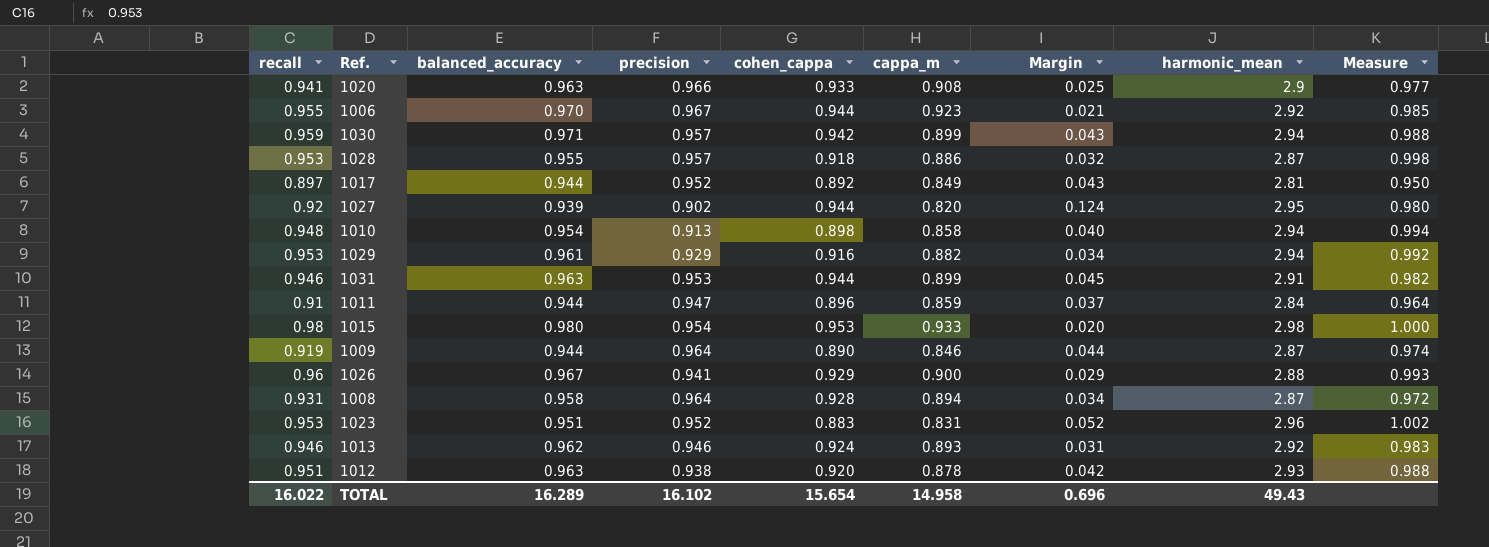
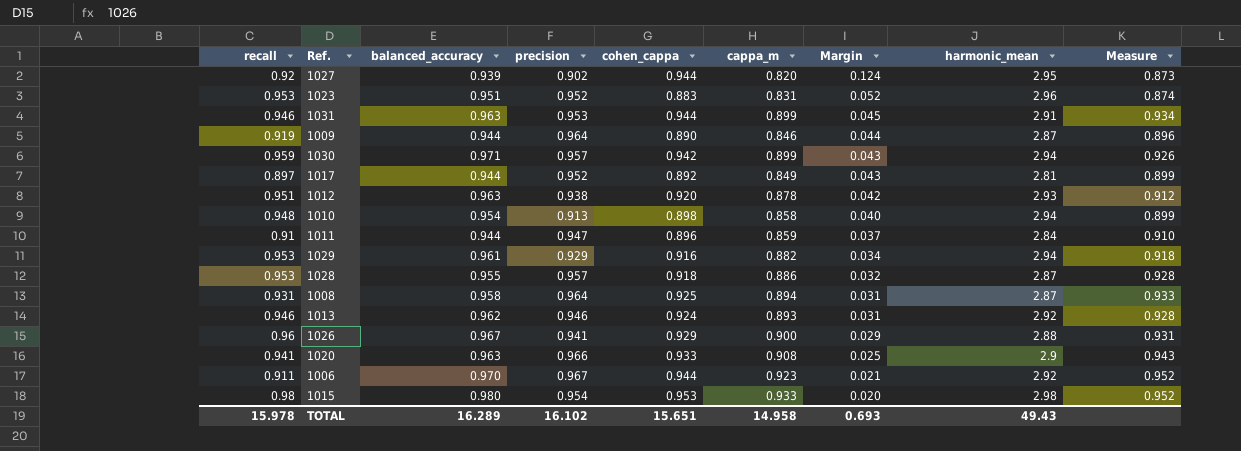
row order: none -> Margin descending
column Measure | formula: [recall] / [balanced_accuracy] -> [cappa_m] / [balanced_accuracy]
1008 | cohen_cappa: 0.928 -> 0.925
1008 | Margin: 0.034 -> 0.031
1006 | recall: 0.955 -> 0.911
TOTAL | recall: 16.022 -> 15.978
TOTAL | cohen_cappa: 15.654 -> 15.651
TOTAL | Margin: 0.696 -> 0.693

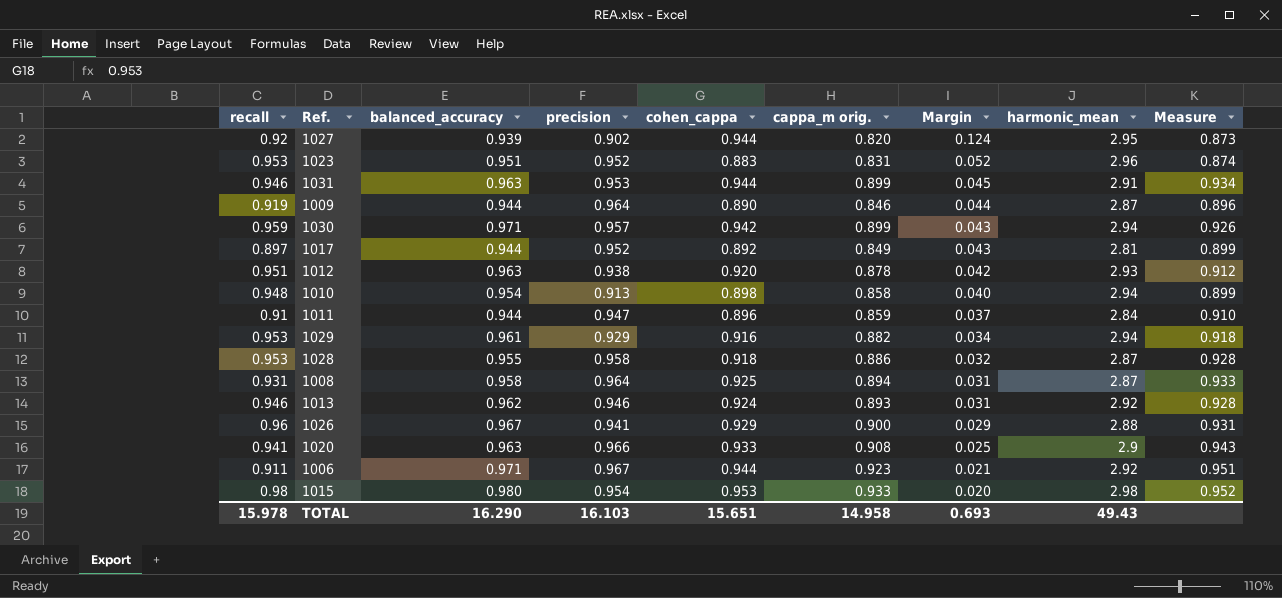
column name: cappa_m -> cappa_m orig.
1028 | precision: 0.957 -> 0.958
1006 | balanced_accuracy: 0.970 -> 0.971
1006 | Measure: 0.952 -> 0.951
TOTAL | balanced_accuracy: 16.289 -> 16.290
TOTAL | precision: 16.102 -> 16.103

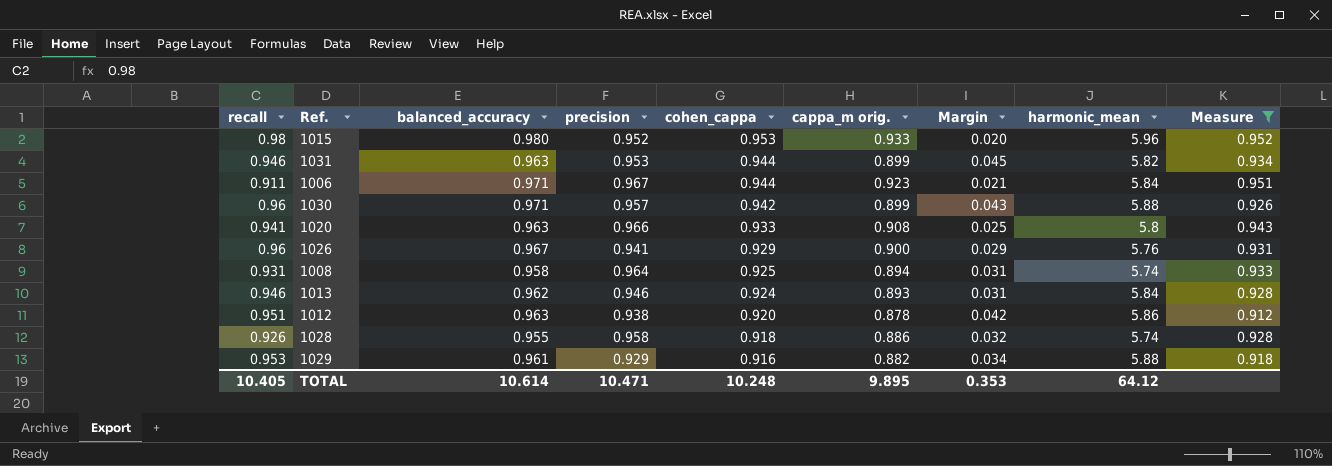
filter: none -> Measure >= 0.912
row order: Margin descending -> cohen_cappa descending
1015 | precision: 0.954 -> 0.952
1015 | harmonic_mean: 2.98 -> 5.96
1031 | harmonic_mean: 2.91 -> 5.82
1006 | harmonic_mean: 2.92 -> 5.84
1030 | recall: 0.959 -> 0.96
1030 | harmonic_mean: 2.94 -> 5.88
1020 | harmonic_mean: 2.9 -> 5.8
1026 | harmonic_mean: 2.88 -> 5.76
1008 | harmonic_mean: 2.87 -> 5.74
1013 | harmonic_mean: 2.92 -> 5.84
1012 | harmonic_mean: 2.93 -> 5.86
1028 | recall: 0.953 -> 0.926
1028 | harmonic_mean: 2.87 -> 5.74
1029 | harmonic_mean: 2.94 -> 5.88
TOTAL | recall: 15.978 -> 10.405
TOTAL | balanced_accuracy: 16.290 -> 10.614
TOTAL | precision: 16.103 -> 10.471
TOTAL | cohen_cappa: 15.651 -> 10.248
TOTAL | cappa_m orig.: 14.958 -> 9.895
TOTAL | Margin: 0.693 -> 0.353
TOTAL | harmonic_mean: 49.43 -> 64.12

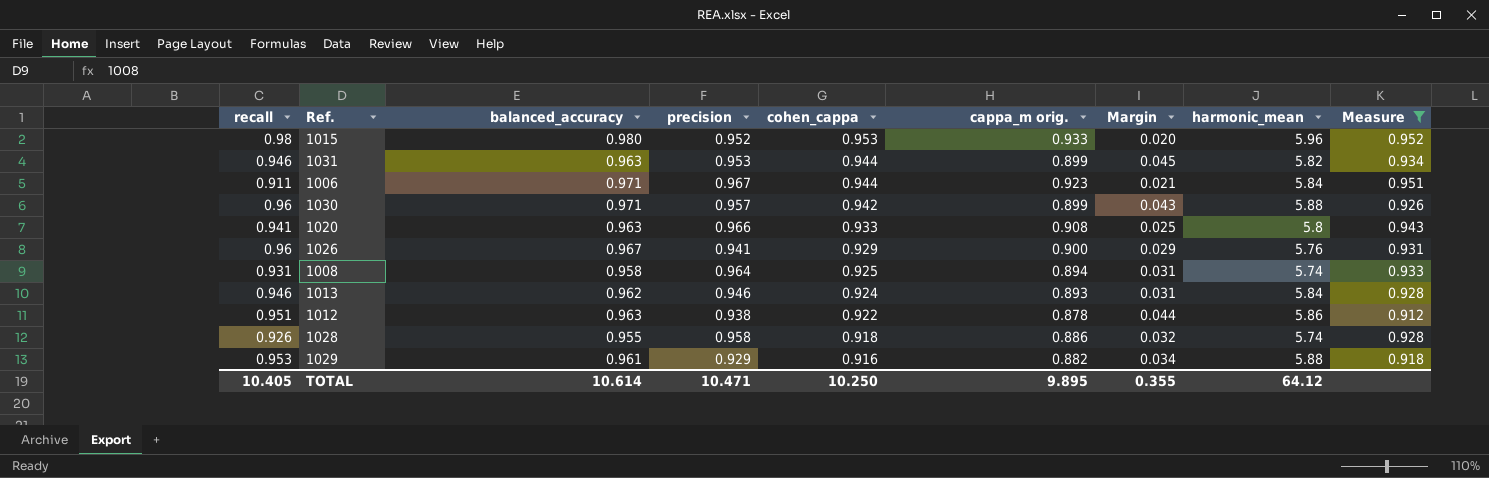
1012 | cohen_cappa: 0.920 -> 0.922
1012 | Margin: 0.042 -> 0.044
TOTAL | cohen_cappa: 10.248 -> 10.250
TOTAL | Margin: 0.353 -> 0.355

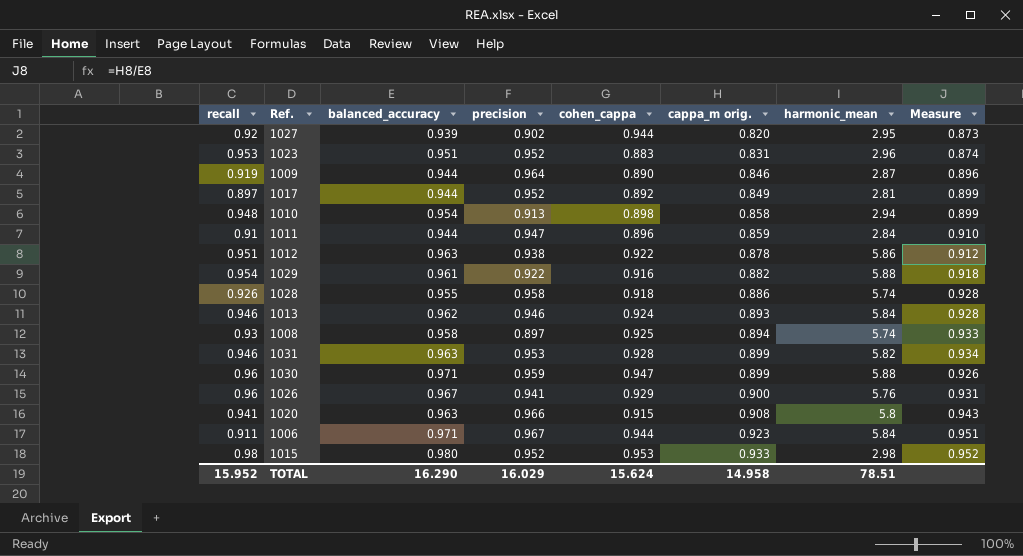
filter: Measure >= 0.912 -> none
row order: cohen_cappa descending -> cappa_m orig. ascending
column Margin | formula: [cohen_cappa] - [cappa_m orig.] -> none
1029 | recall: 0.953 -> 0.954
1029 | precision: 0.929 -> 0.922
1008 | recall: 0.931 -> 0.93
1008 | precision: 0.964 -> 0.897
1031 | cohen_cappa: 0.944 -> 0.928
1030 | precision: 0.957 -> 0.959
1030 | cohen_cappa: 0.942 -> 0.947
1020 | cohen_cappa: 0.933 -> 0.915
1015 | harmonic_mean: 5.96 -> 2.98
TOTAL | recall: 10.405 -> 15.952
TOTAL | balanced_accuracy: 10.614 -> 16.290
TOTAL | precision: 10.471 -> 16.029
TOTAL | cohen_cappa: 10.250 -> 15.624
TOTAL | cappa_m orig.: 9.895 -> 14.958
TOTAL | harmonic_mean: 64.12 -> 78.51

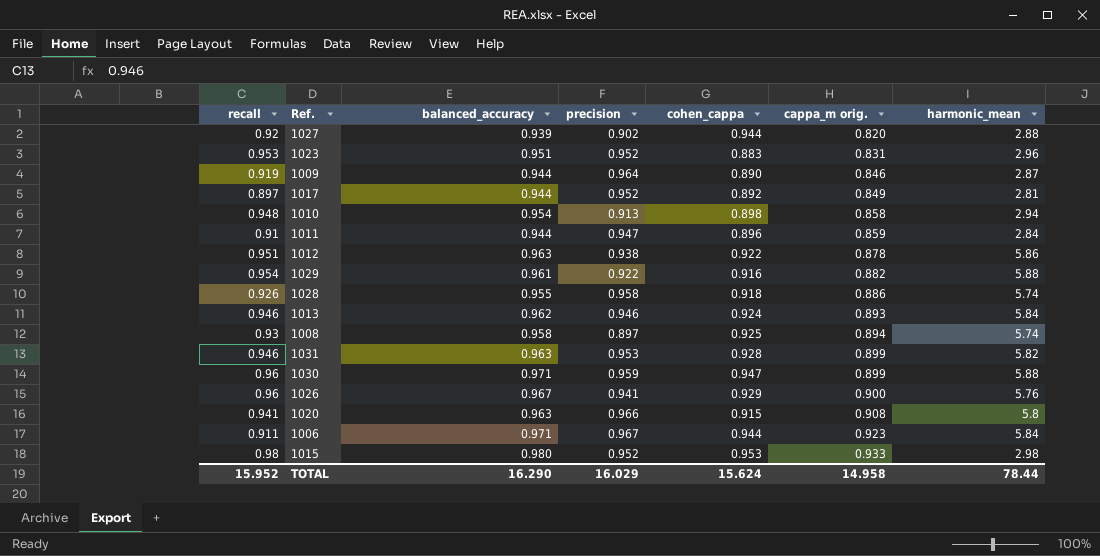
column Measure | formula: [cappa_m orig.] / [balanced_accuracy] -> none
1027 | harmonic_mean: 2.95 -> 2.88
TOTAL | harmonic_mean: 78.51 -> 78.44

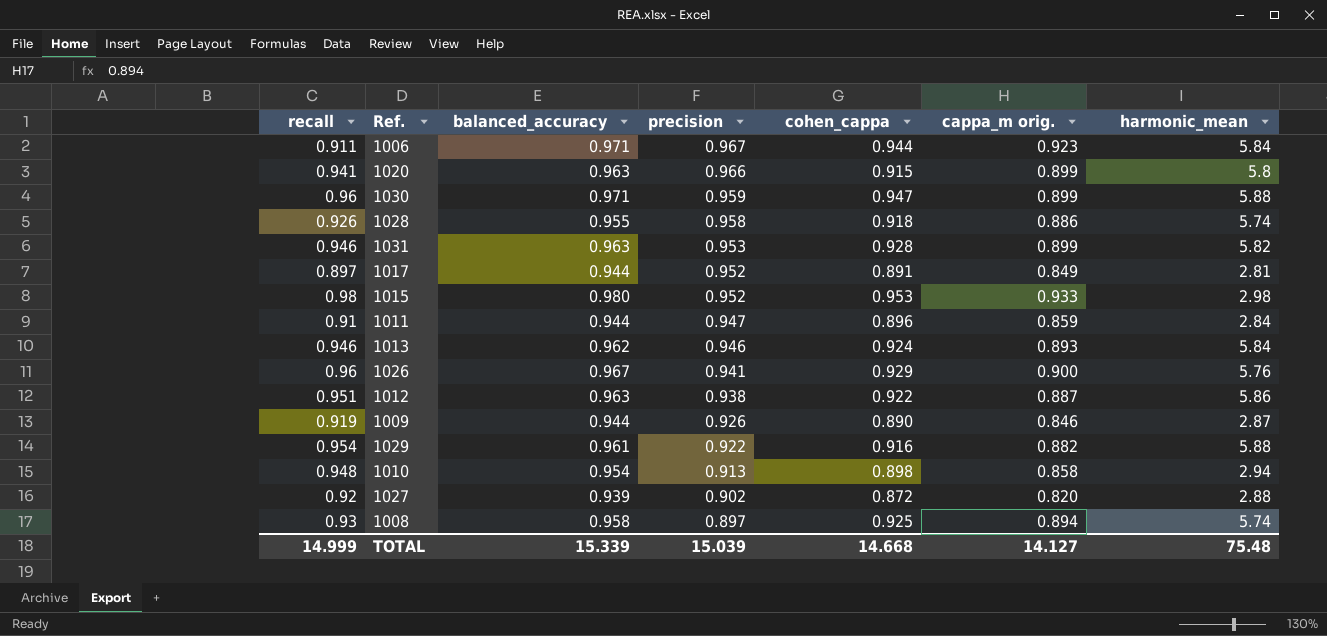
row order: cappa_m orig. ascending -> precision descending
row 1023: 0.953 | 0.951 | 0.952 | 0.883 | 0.831 | 2.96 -> none
1020 | cappa_m orig.: 0.908 -> 0.899
1017 | cohen_cappa: 0.892 -> 0.891
1012 | cappa_m orig.: 0.878 -> 0.887
1009 | precision: 0.964 -> 0.926
1027 | cohen_cappa: 0.944 -> 0.872
TOTAL | recall: 15.952 -> 14.999
TOTAL | balanced_accuracy: 16.290 -> 15.339
TOTAL | precision: 16.029 -> 15.039
TOTAL | cohen_cappa: 15.624 -> 14.668
TOTAL | cappa_m orig.: 14.958 -> 14.127
TOTAL | harmonic_mean: 78.44 -> 75.48

